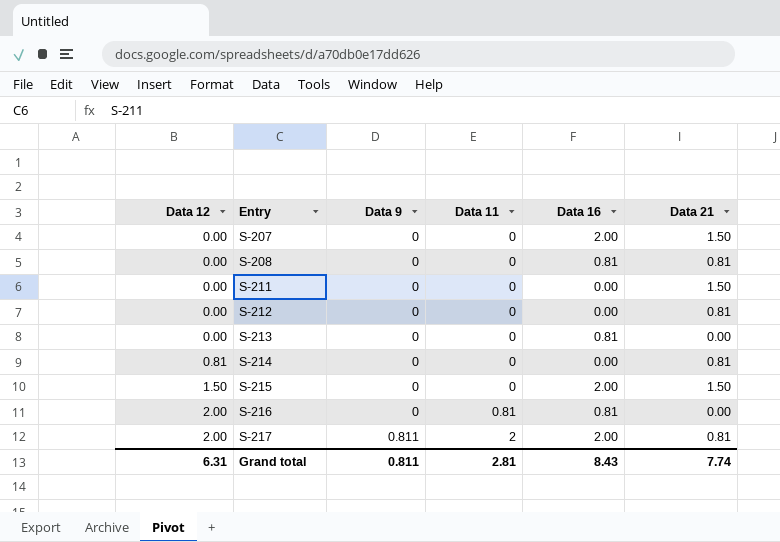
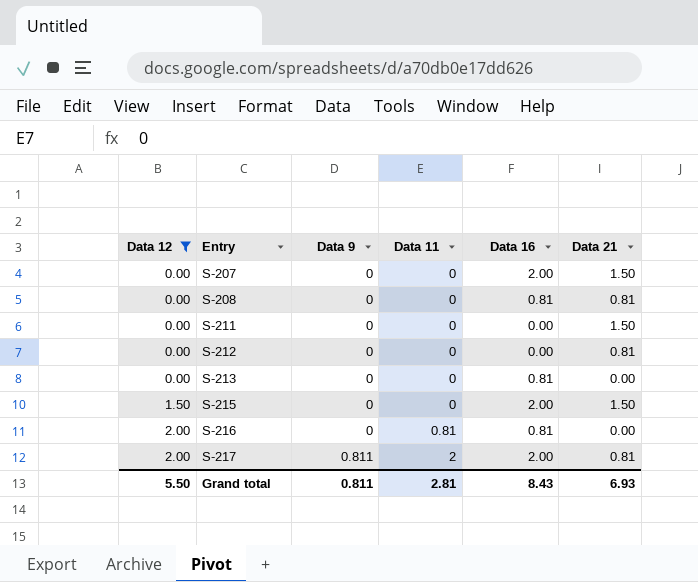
filter: none -> Data 12 != 0.81
Grand total | Data 12: 6.31 -> 5.50
Grand total | Data 21: 7.74 -> 6.93

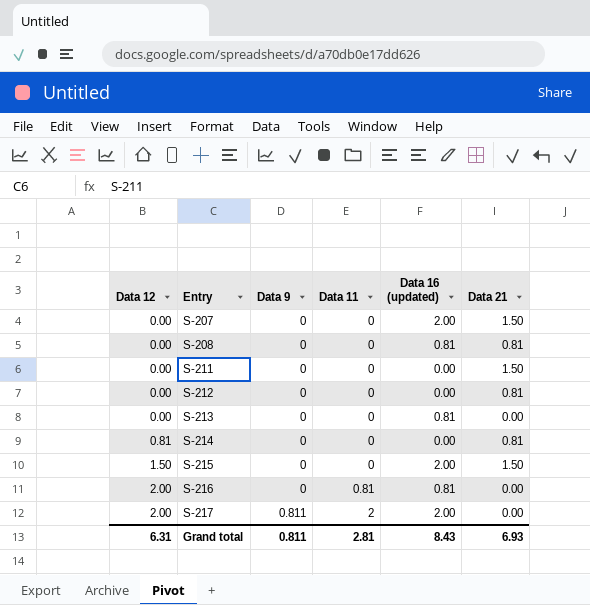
filter: Data 12 != 0.81 -> none
column name: Data 16 -> Data 16 (updated)
S-217 | Data 21: 0.81 -> 0.00
Grand total | Data 12: 5.50 -> 6.31

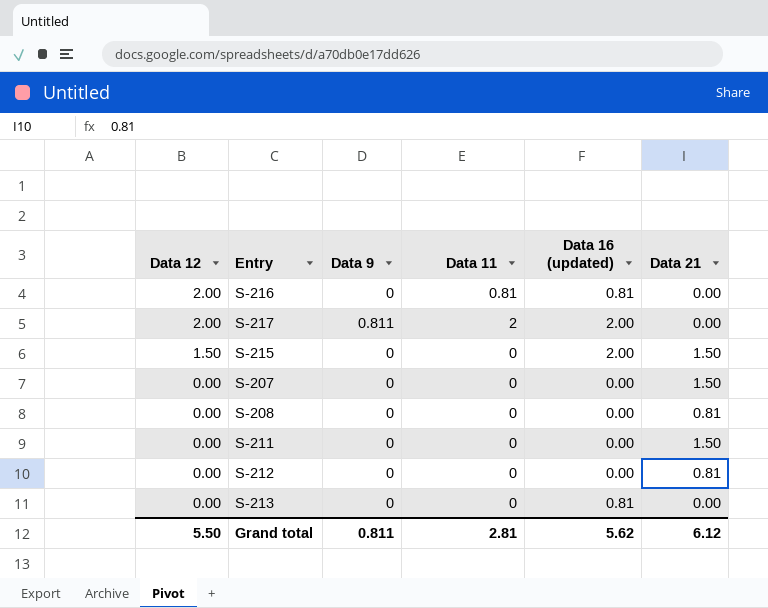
row order: Data 12 ascending -> Data 12 descending
row S-214: 0.81 | 0 | 0 | 0.00 | 0.81 -> none
S-207 | Data 16 (updated): 2.00 -> 0.00
S-208 | Data 16 (updated): 0.81 -> 0.00
Grand total | Data 12: 6.31 -> 5.50
Grand total | Data 16 (updated): 8.43 -> 5.62
Grand total | Data 21: 6.93 -> 6.12

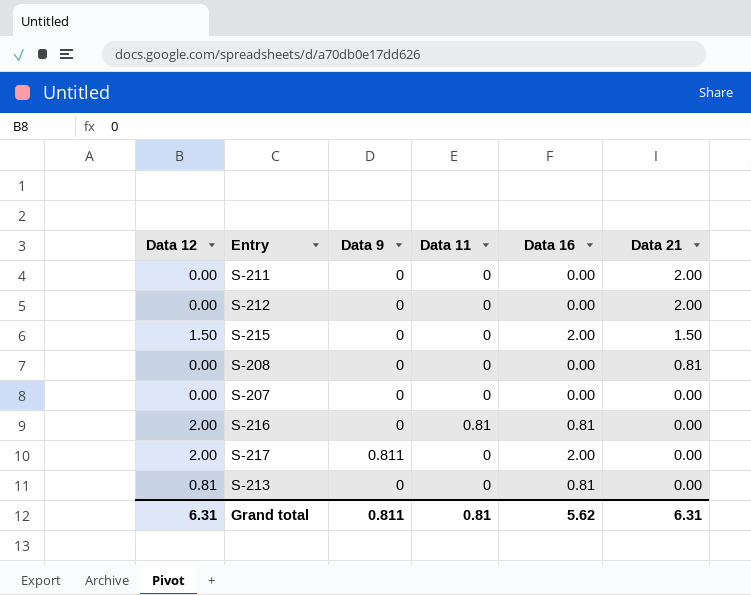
row order: Data 12 descending -> Data 21 descending
column name: Data 16 (updated) -> Data 16
S-211 | Data 21: 1.50 -> 2.00
S-212 | Data 21: 0.81 -> 2.00
S-207 | Data 21: 1.50 -> 0.00
S-217 | Data 11: 2 -> 0
S-213 | Data 12: 0.00 -> 0.81
Grand total | Data 12: 5.50 -> 6.31
Grand total | Data 11: 2.81 -> 0.81
Grand total | Data 21: 6.12 -> 6.31

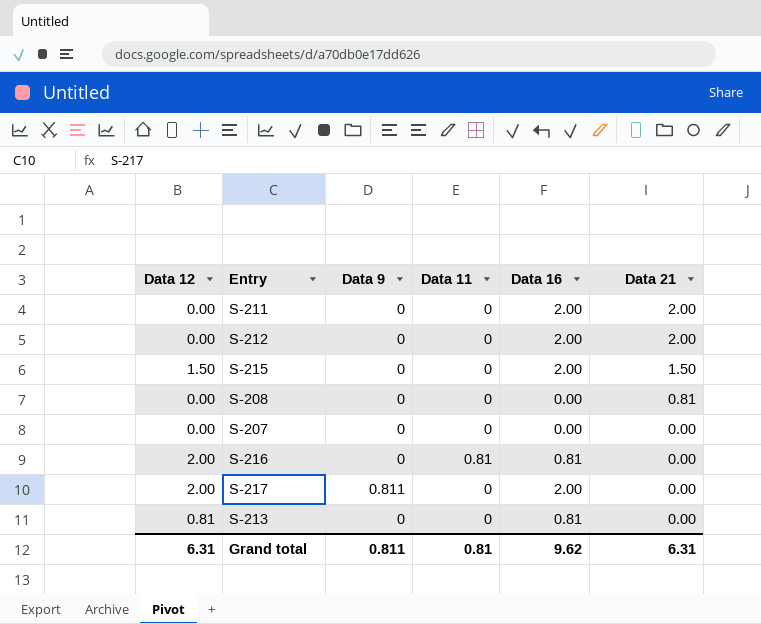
S-211 | Data 16: 0.00 -> 2.00
S-212 | Data 16: 0.00 -> 2.00
Grand total | Data 16: 5.62 -> 9.62

